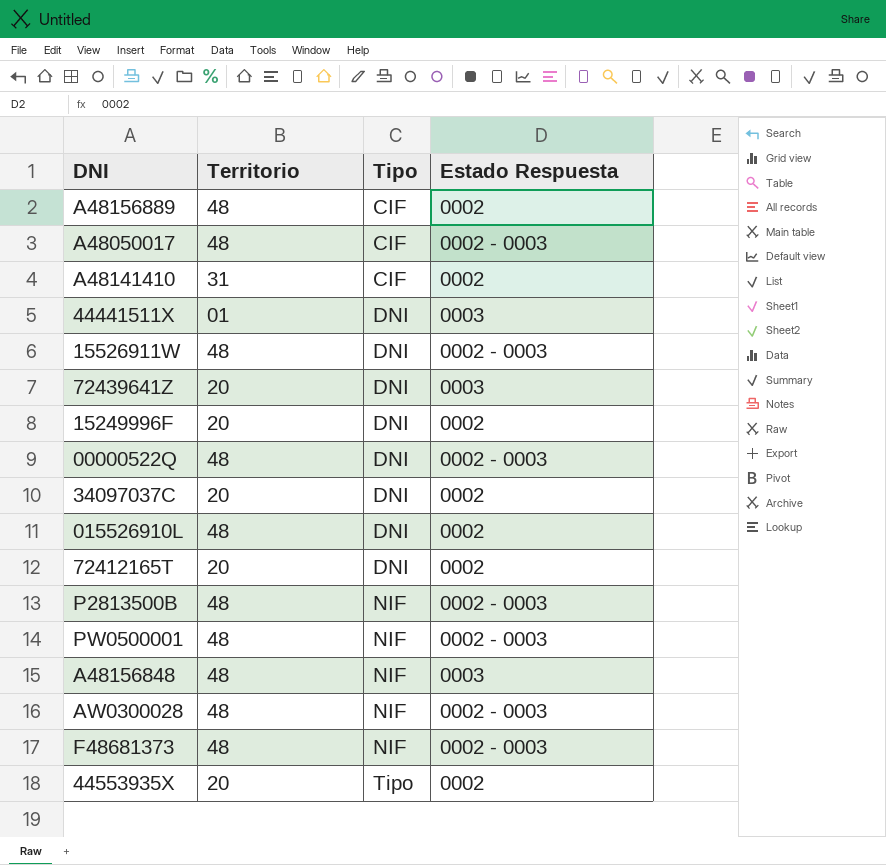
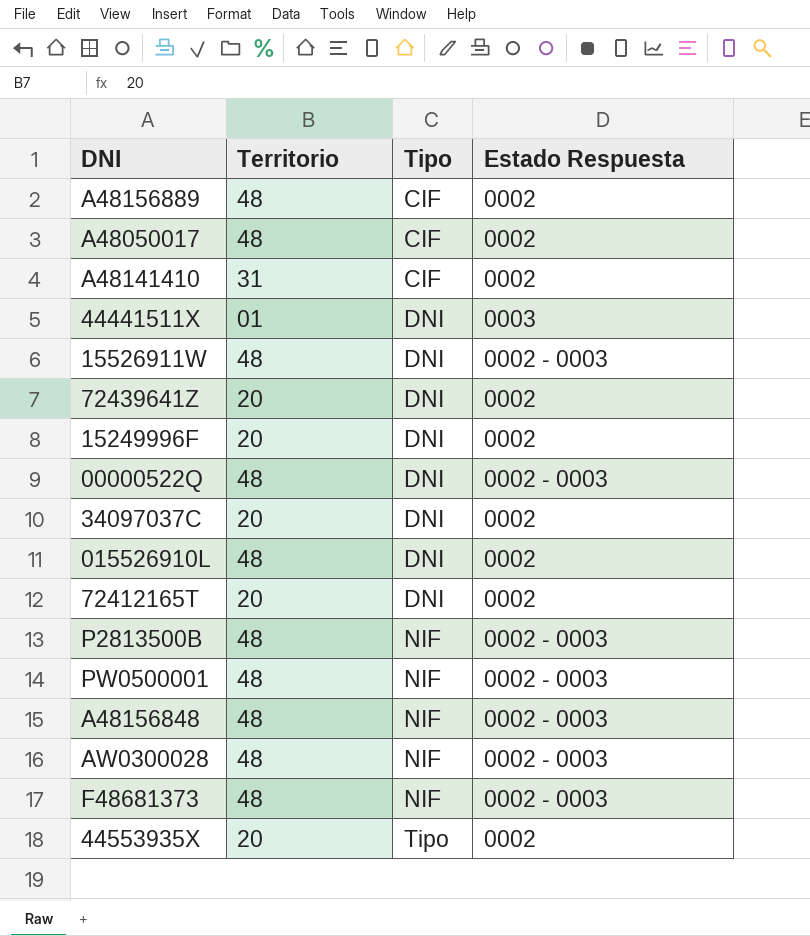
A48050017 | Estado Respuesta: 0002 - 0003 -> 0002
72439641Z | Estado Respuesta: 0003 -> 0002
A48156848 | Estado Respuesta: 0003 -> 0002 - 0003

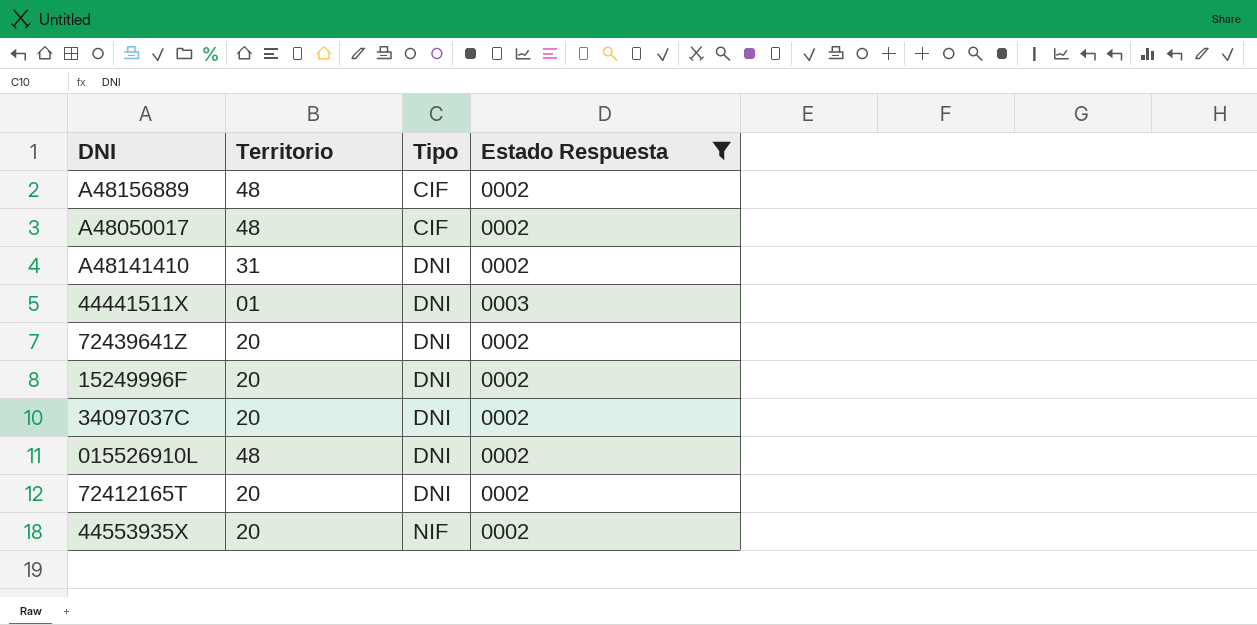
filter: none -> Estado Respuesta != 0002 - 0003
A48141410 | Tipo: CIF -> DNI
44553935X | Tipo: Tipo -> NIF

